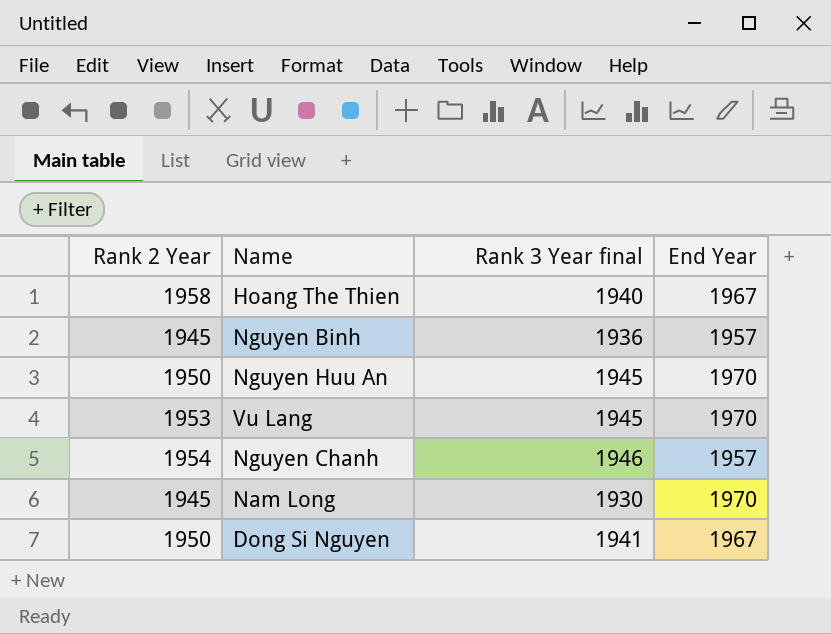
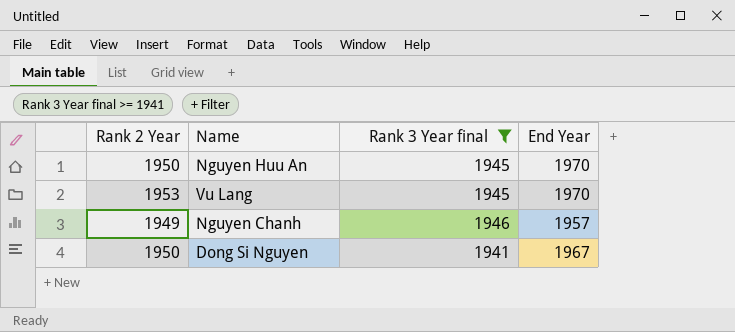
filter: none -> Rank 3 Year final >= 1941
Nguyen Chanh | Rank 2 Year: 1954 -> 1949

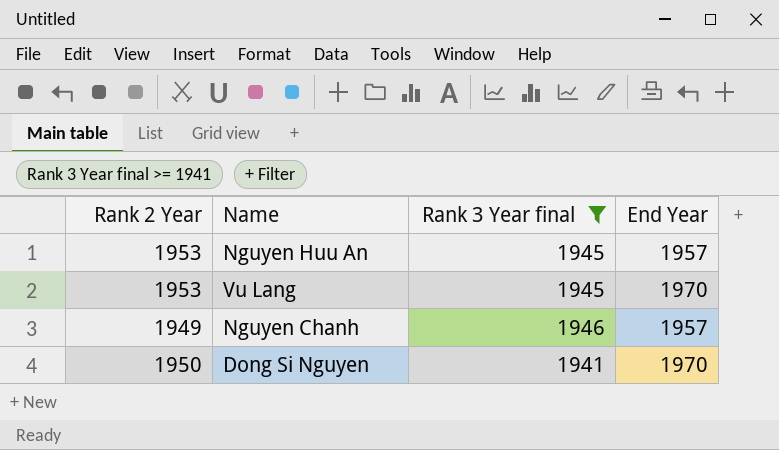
Nguyen Huu An | Rank 2 Year: 1950 -> 1953
Nguyen Huu An | End Year: 1970 -> 1957
Dong Si Nguyen | End Year: 1967 -> 1970

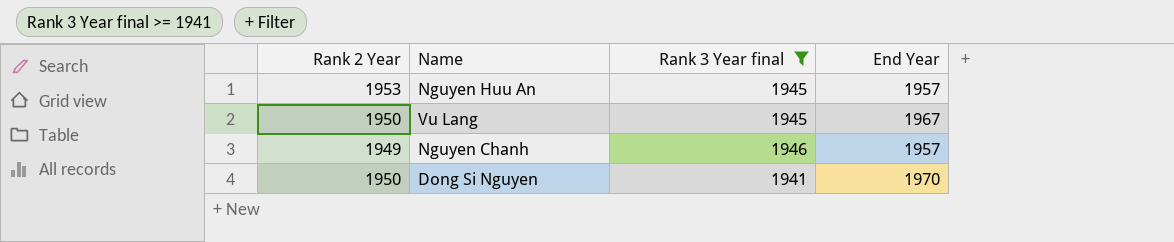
Vu Lang | Rank 2 Year: 1953 -> 1950
Vu Lang | End Year: 1970 -> 1967

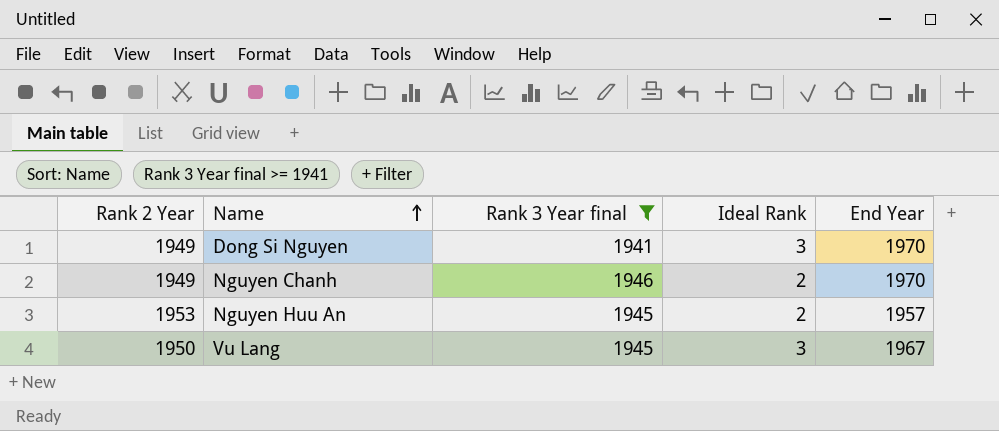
row order: none -> Name ascending
column Ideal Rank | position: none -> 4
Dong Si Nguyen | Rank 2 Year: 1950 -> 1949
Nguyen Chanh | End Year: 1957 -> 1970

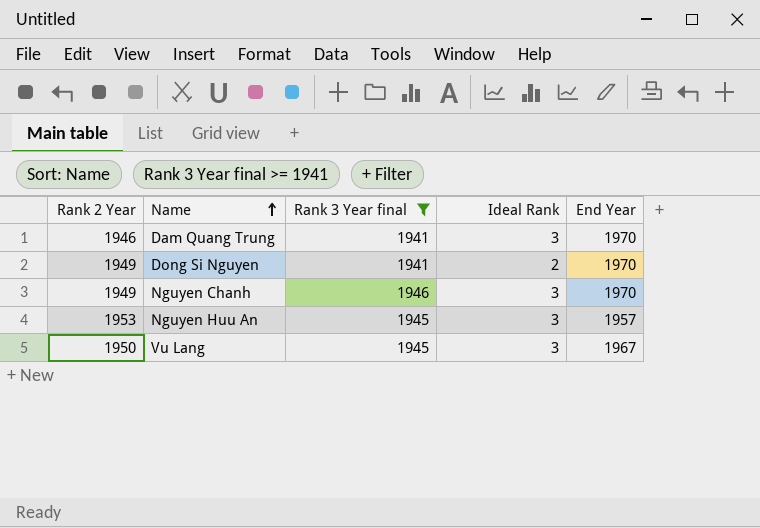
row Dam Quang Trung: none -> 1946 | 1941 | 3 | 1970
Dong Si Nguyen | Ideal Rank: 3 -> 2
Nguyen Chanh | Ideal Rank: 2 -> 3
Nguyen Huu An | Ideal Rank: 2 -> 3

